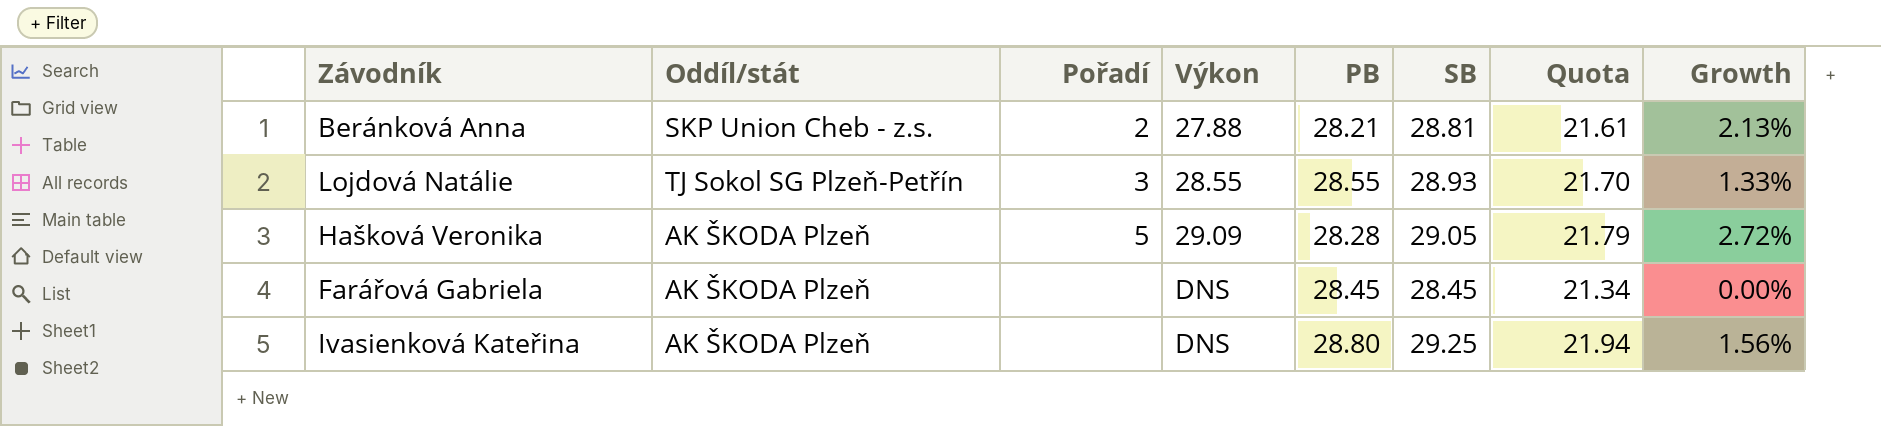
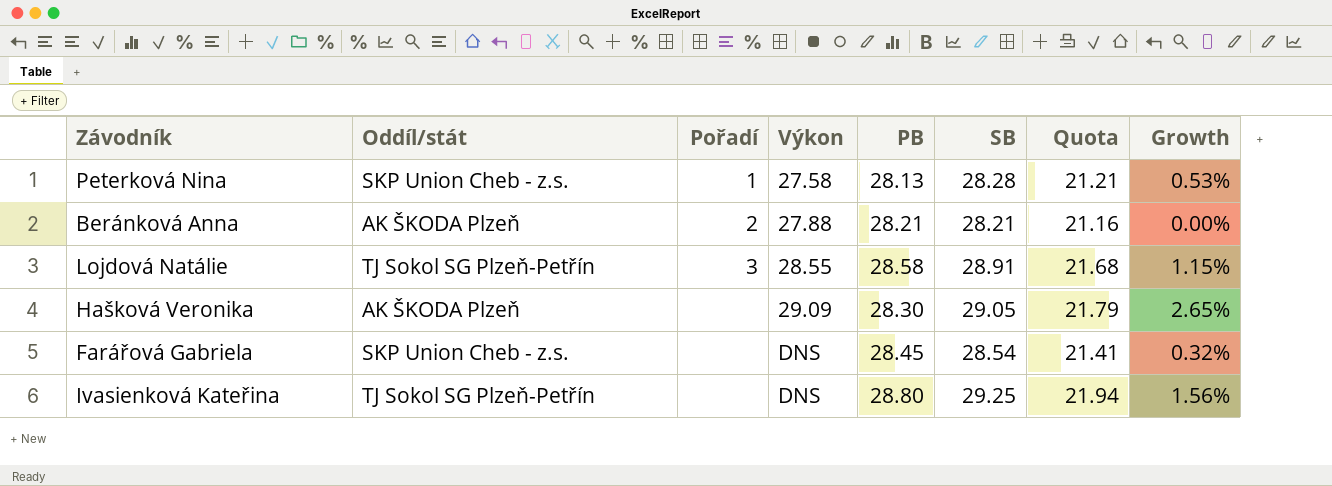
row Peterková Nina: none -> SKP Union Cheb - z.s. | 1 | 27.58 | 28.13 | 28.28 | 21.21 | 0.53%
Beránková Anna | Oddíl/stát: SKP Union Cheb - z.s. -> AK ŠKODA Plzeň
Beránková Anna | SB: 28.81 -> 28.21
Beránková Anna | Quota: 21.61 -> 21.16
Beránková Anna | Growth: 2.13% -> 0.00%
Lojdová Natálie | PB: 28.55 -> 28.58
Lojdová Natálie | SB: 28.93 -> 28.91
Lojdová Natálie | Quota: 21.70 -> 21.68
Lojdová Natálie | Growth: 1.33% -> 1.15%
Hašková Veronika | Pořadí: 5 -> none
Hašková Veronika | PB: 28.28 -> 28.30
Hašková Veronika | Growth: 2.72% -> 2.65%
Farářová Gabriela | Oddíl/stát: AK ŠKODA Plzeň -> SKP Union Cheb - z.s.
Farářová Gabriela | SB: 28.45 -> 28.54
Farářová Gabriela | Quota: 21.34 -> 21.41
Farářová Gabriela | Growth: 0.00% -> 0.32%
Ivasienková Kateřina | Oddíl/stát: AK ŠKODA Plzeň -> TJ Sokol SG Plzeň-Petřín

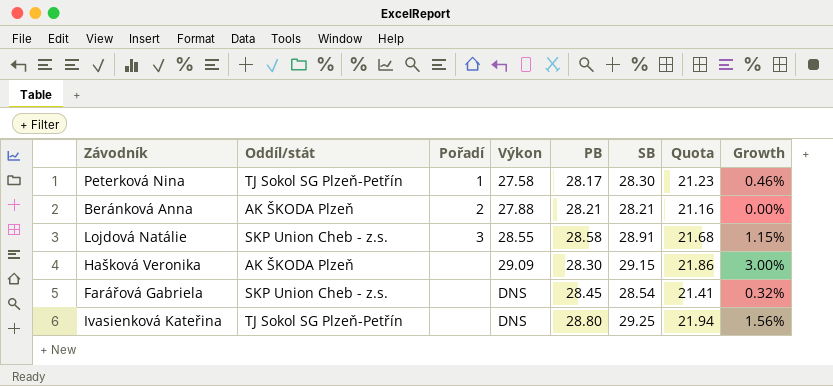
Peterková Nina | Oddíl/stát: SKP Union Cheb - z.s. -> TJ Sokol SG Plzeň-Petřín
Peterková Nina | PB: 28.13 -> 28.17
Peterková Nina | SB: 28.28 -> 28.30
Peterková Nina | Quota: 21.21 -> 21.23
Peterková Nina | Growth: 0.53% -> 0.46%
Lojdová Natálie | Oddíl/stát: TJ Sokol SG Plzeň-Petřín -> SKP Union Cheb - z.s.
Hašková Veronika | SB: 29.05 -> 29.15
Hašková Veronika | Quota: 21.79 -> 21.86
Hašková Veronika | Growth: 2.65% -> 3.00%

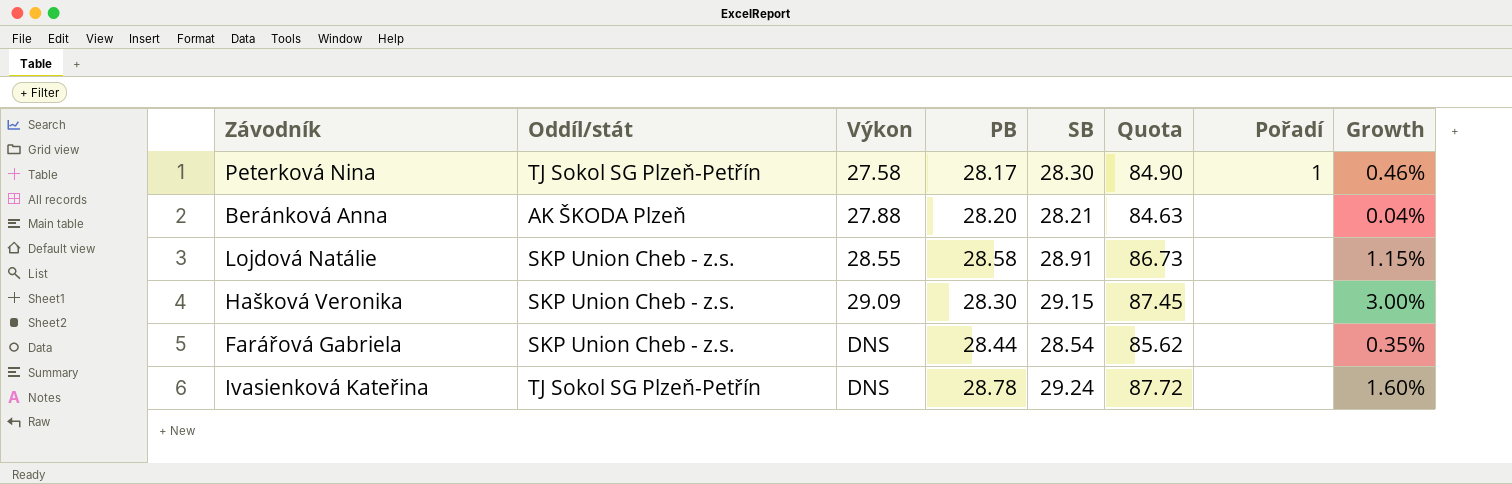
column Quota | formula: [SB] * 0.75 -> [SB] * 3
column Pořadí | position: 3 -> 7
Beránková Anna | PB: 28.21 -> 28.20
Beránková Anna | Pořadí: 2 -> none
Beránková Anna | Growth: 0.00% -> 0.04%
Lojdová Natálie | Pořadí: 3 -> none
Hašková Veronika | Oddíl/stát: AK ŠKODA Plzeň -> SKP Union Cheb - z.s.
Farářová Gabriela | PB: 28.45 -> 28.44
Farářová Gabriela | Growth: 0.32% -> 0.35%
Ivasienková Kateřina | PB: 28.80 -> 28.78
Ivasienková Kateřina | SB: 29.25 -> 29.24
Ivasienková Kateřina | Growth: 1.56% -> 1.60%

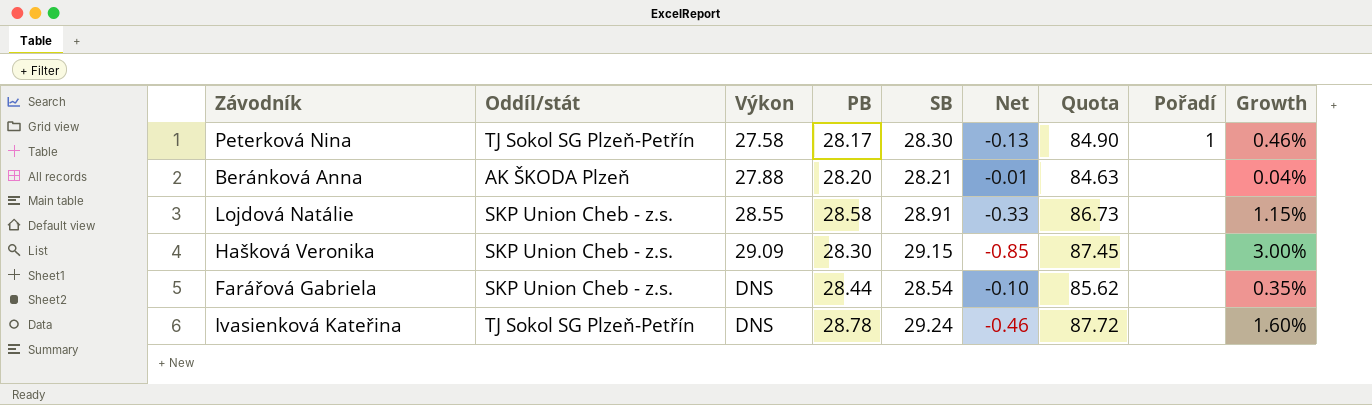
column Net | formula: none -> [PB] - [SB]

